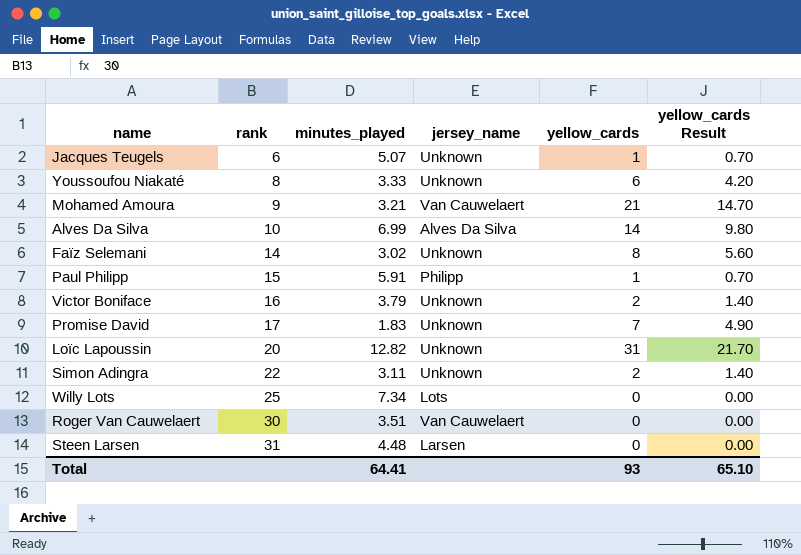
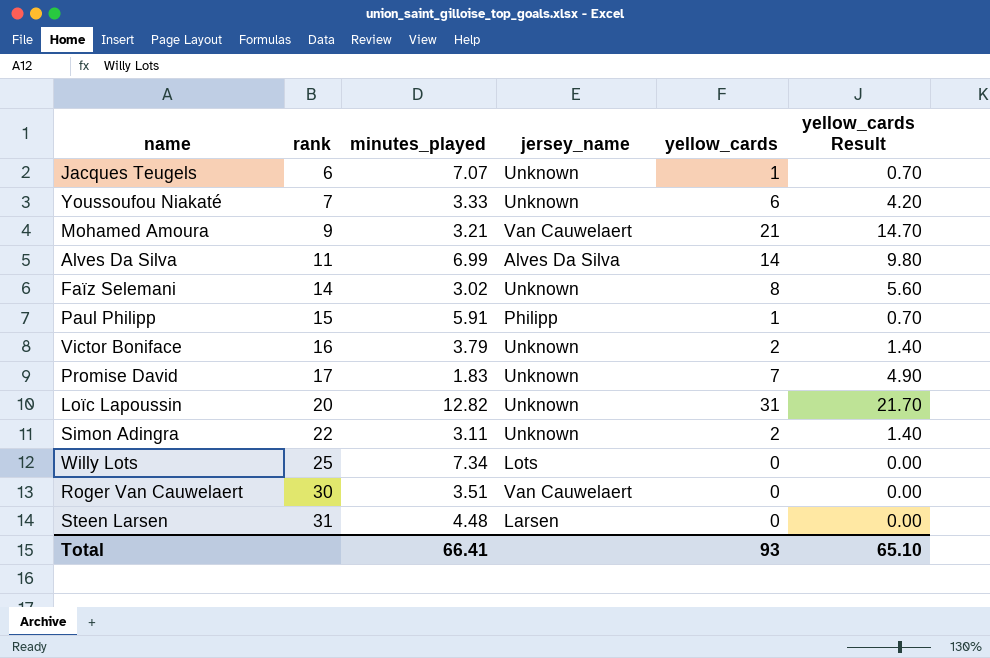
Jacques Teugels | minutes_played: 5.07 -> 7.07
Youssoufou Niakaté | rank: 8 -> 7
Alves Da Silva | rank: 10 -> 11
Total | minutes_played: 64.41 -> 66.41

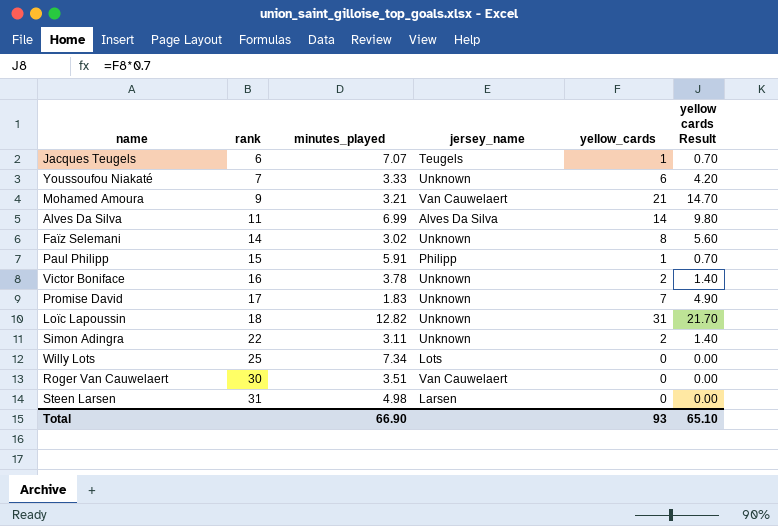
column name: yellow_cards Result -> yellow cards Result
Jacques Teugels | jersey_name: Unknown -> Teugels
Victor Boniface | minutes_played: 3.79 -> 3.78
Loïc Lapoussin | rank: 20 -> 18
Steen Larsen | minutes_played: 4.48 -> 4.98
Total | minutes_played: 66.41 -> 66.90

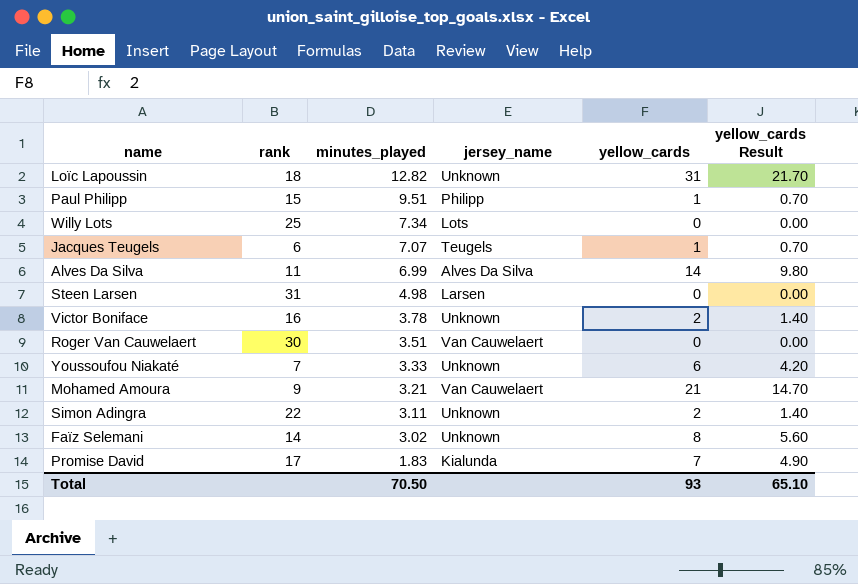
row order: rank ascending -> minutes_played descending
column name: yellow cards Result -> yellow_cards Result
Paul Philipp | minutes_played: 5.91 -> 9.51
Promise David | jersey_name: Unknown -> Kialunda
Total | minutes_played: 66.90 -> 70.50

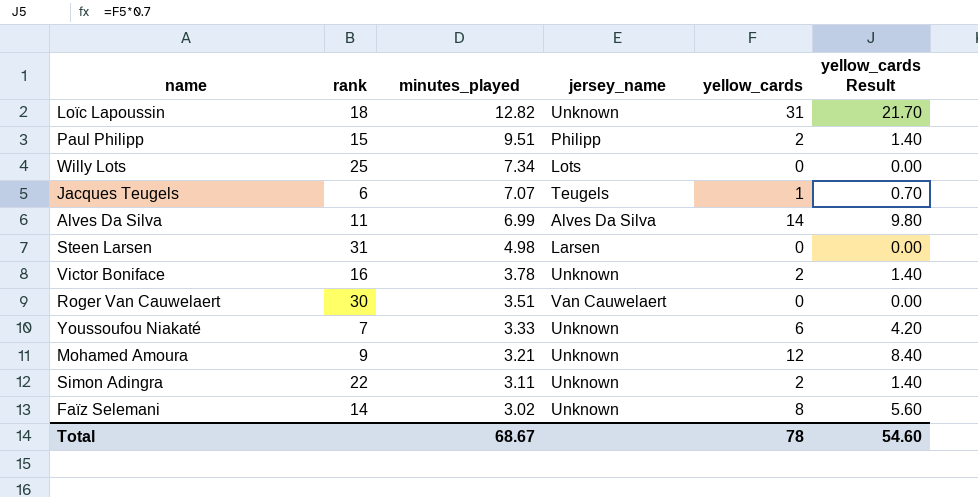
row Promise David: 17 | 1.83 | Kialunda | 7 | 4.90 -> none
Paul Philipp | yellow_cards: 1 -> 2
Paul Philipp | yellow_cards Result: 0.70 -> 1.40
Mohamed Amoura | jersey_name: Van Cauwelaert -> Unknown
Mohamed Amoura | yellow_cards: 21 -> 12
Mohamed Amoura | yellow_cards Result: 14.70 -> 8.40
Total | minutes_played: 70.50 -> 68.67
Total | yellow_cards: 93 -> 78
Total | yellow_cards Result: 65.10 -> 54.60

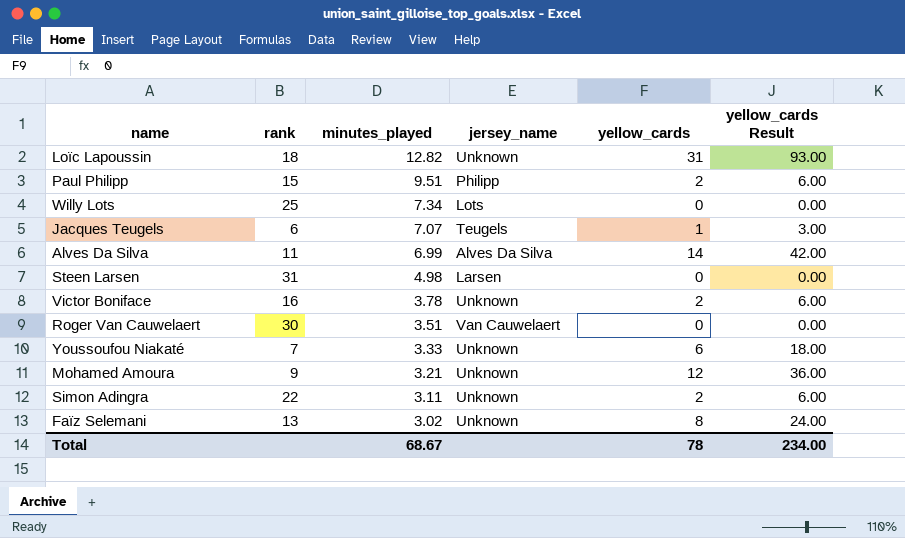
column yellow_cards Result | formula: [yellow_cards] * 0.7 -> [yellow_cards] * 3
Faïz Selemani | rank: 14 -> 13
Total | yellow_cards Result: 54.60 -> 234.00

